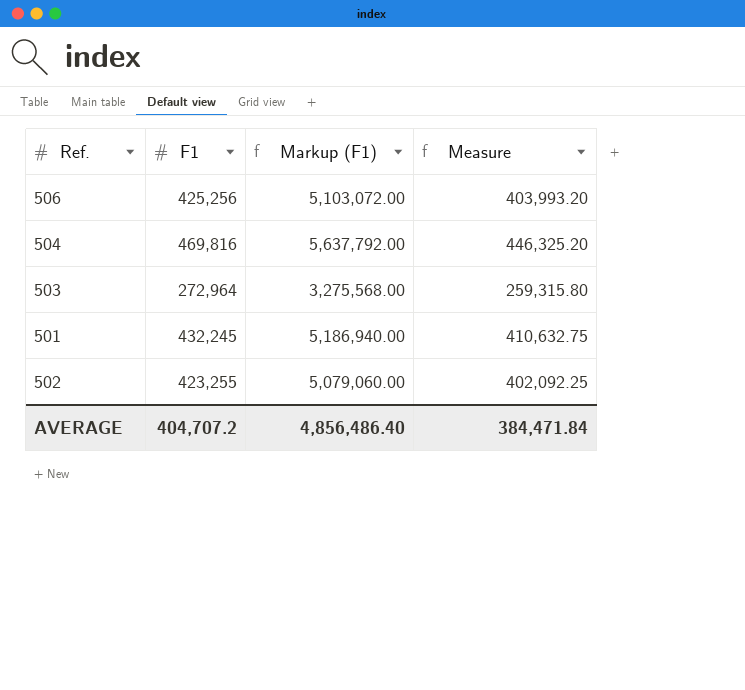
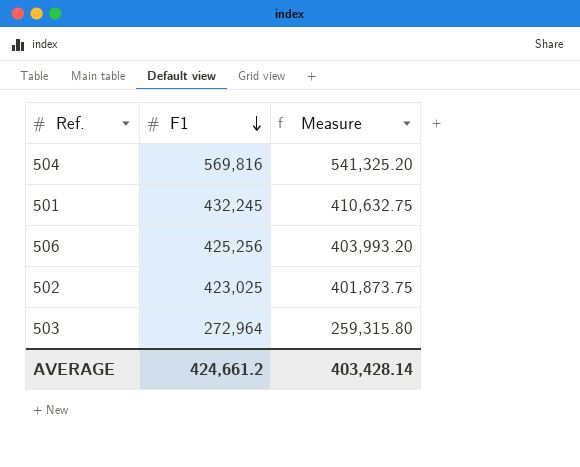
row order: none -> F1 descending
column Markup (F1) | formula: [F1] * 12 -> none
504 | F1: 469,816 -> 569,816
504 | Measure: 446,325.20 -> 541,325.20
502 | F1: 423,255 -> 423,025
502 | Measure: 402,092.25 -> 401,873.75
AVERAGE | F1: 404,707.2 -> 424,661.2
AVERAGE | Measure: 384,471.84 -> 403,428.14

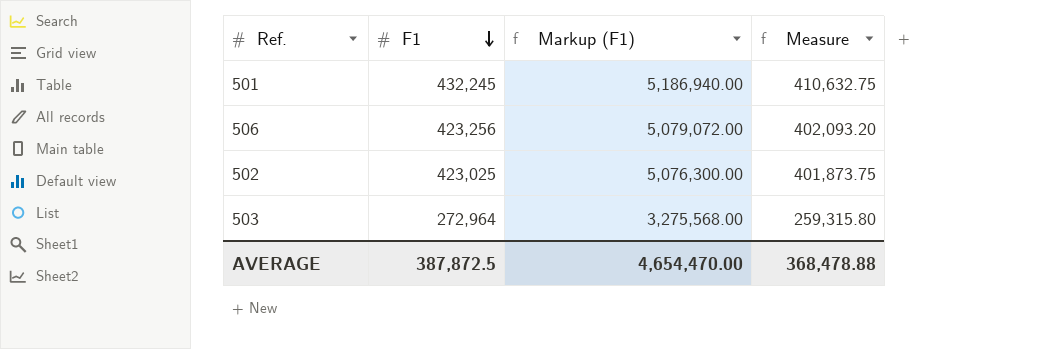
column Markup (F1) | formula: none -> [F1] * 12
row 504: 569,816 | 541,325.20 -> none
506 | F1: 425,256 -> 423,256
506 | Measure: 403,993.20 -> 402,093.20
AVERAGE | F1: 424,661.2 -> 387,872.5
AVERAGE | Measure: 403,428.14 -> 368,478.88

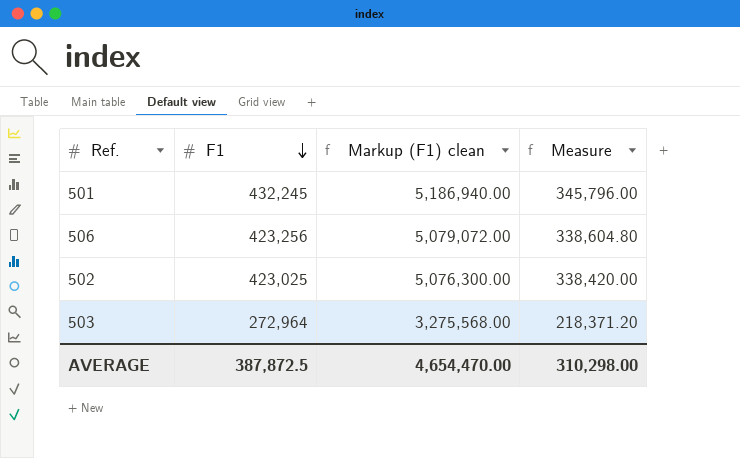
column name: Markup (F1) -> Markup (F1) clean
column Measure | formula: [F1] * 0.95 -> [F1] * 0.8
AVERAGE | Measure: 368,478.88 -> 310,298.00

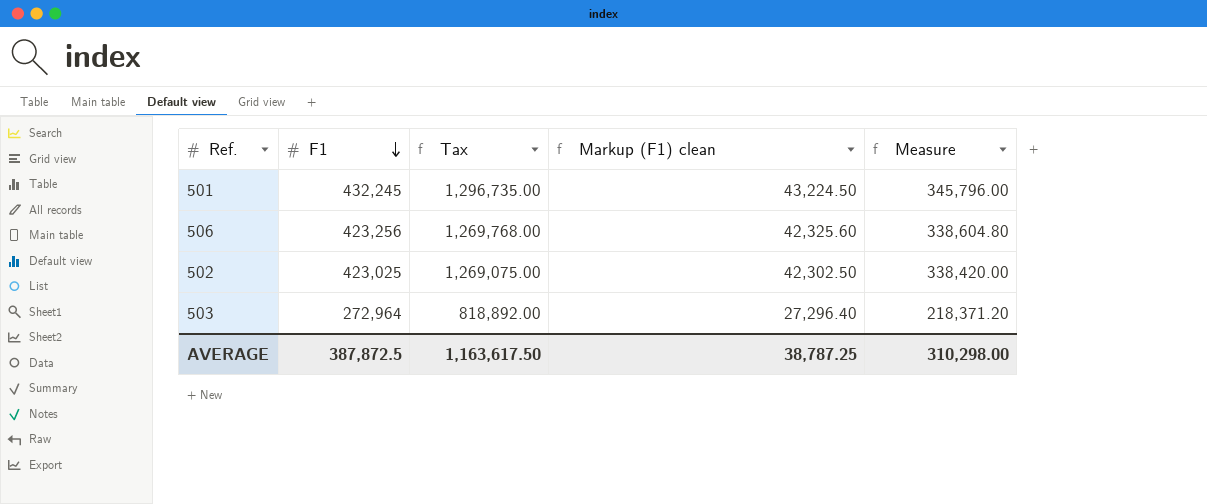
column Tax | formula: none -> [F1] * 3
column Markup (F1) clean | formula: [F1] * 12 -> [F1] * 0.1
AVERAGE | Markup (F1) clean: 4,654,470.00 -> 38,787.25

